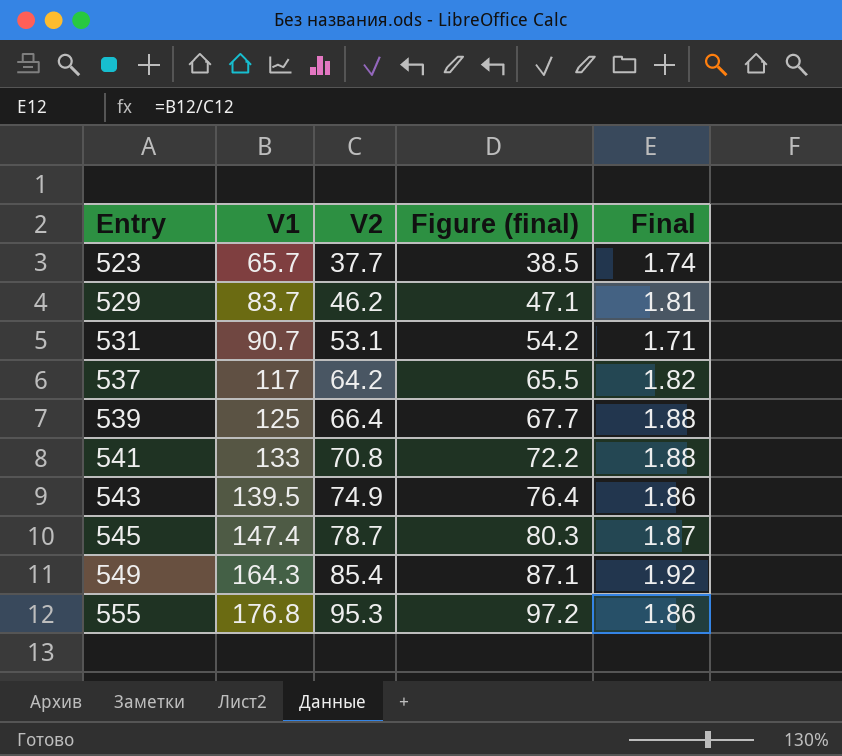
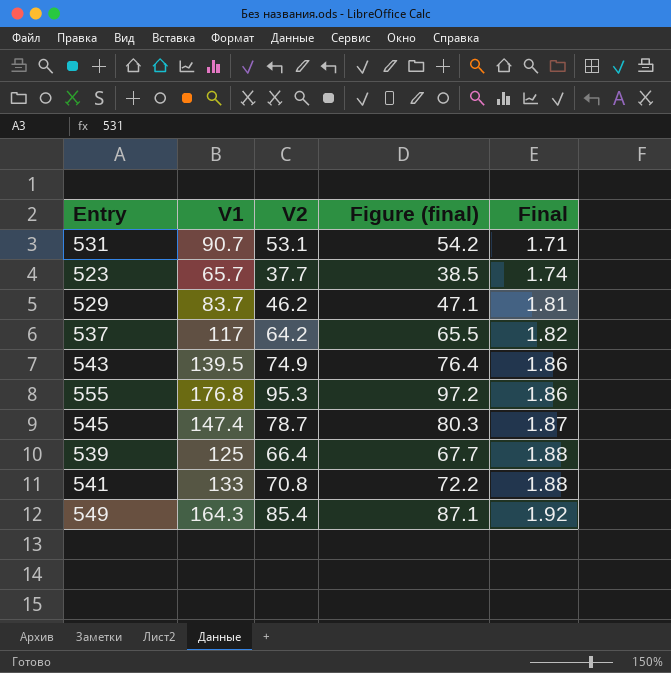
row order: Entry ascending -> Final ascending

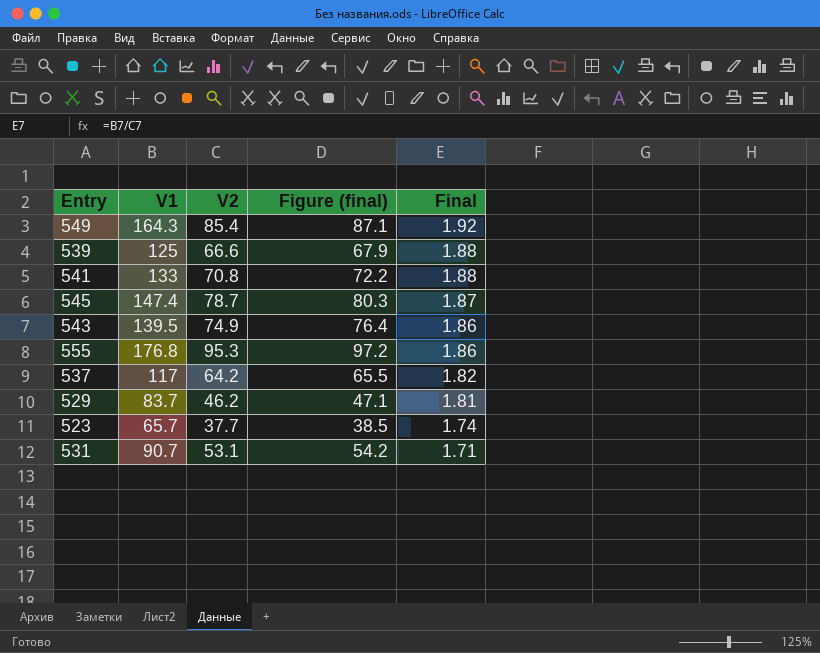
row order: Final ascending -> Final descending
539 | V2: 66.4 -> 66.6
539 | Figure (final): 67.7 -> 67.9

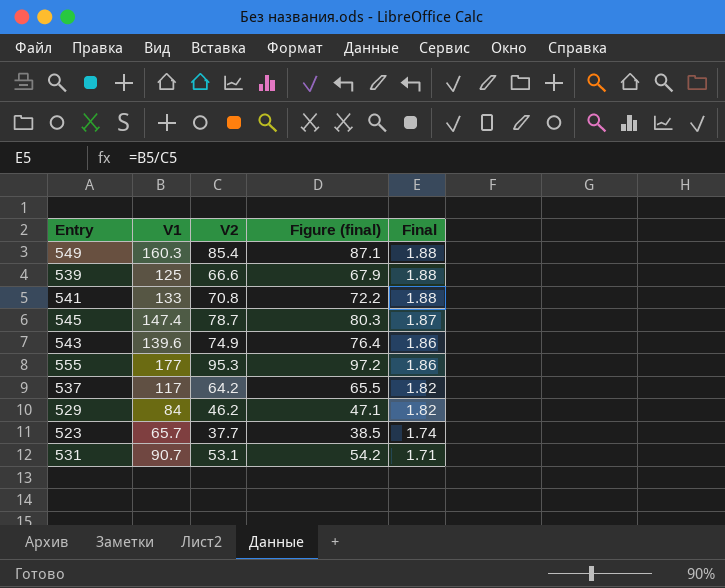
549 | V1: 164.3 -> 160.3
549 | Final: 1.92 -> 1.88
543 | V1: 139.5 -> 139.6
555 | V1: 176.8 -> 177
529 | V1: 83.7 -> 84
529 | Final: 1.81 -> 1.82

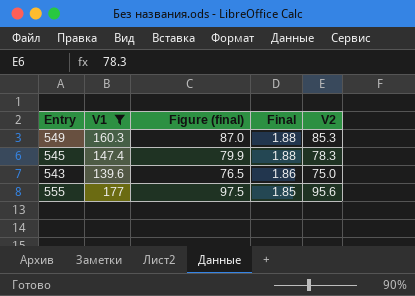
filter: none -> V1 >= 139.6
column V2 | position: 3 -> 5
549 | Figure (final): 87.1 -> 87.0
549 | V2: 85.4 -> 85.3
545 | Figure (final): 80.3 -> 79.9
545 | Final: 1.87 -> 1.88
545 | V2: 78.7 -> 78.3
543 | Figure (final): 76.4 -> 76.5
543 | V2: 74.9 -> 75.0
555 | Figure (final): 97.2 -> 97.5
555 | Final: 1.86 -> 1.85
555 | V2: 95.3 -> 95.6

